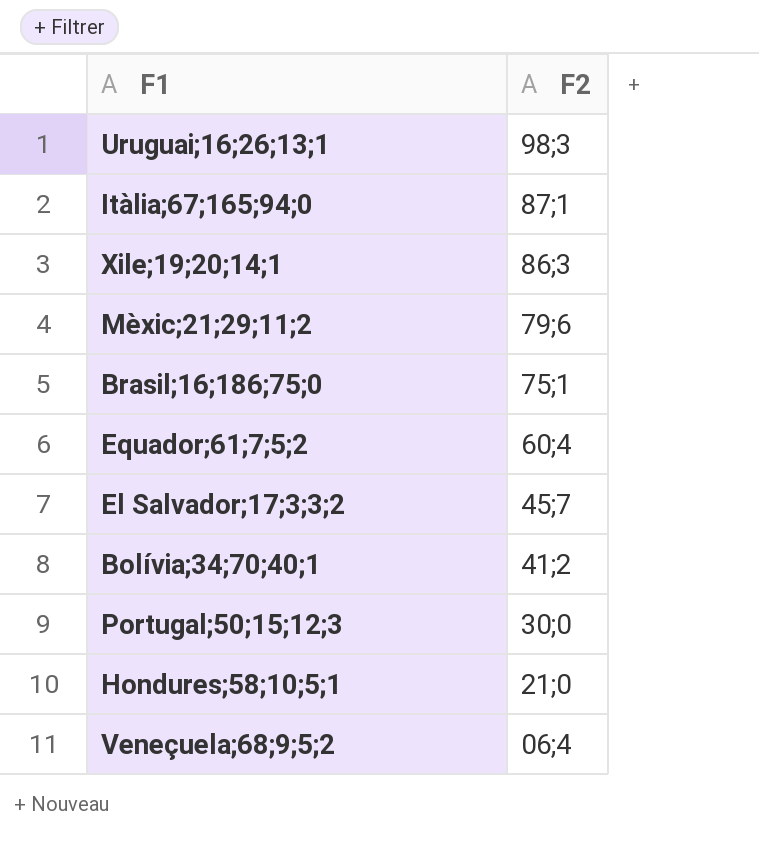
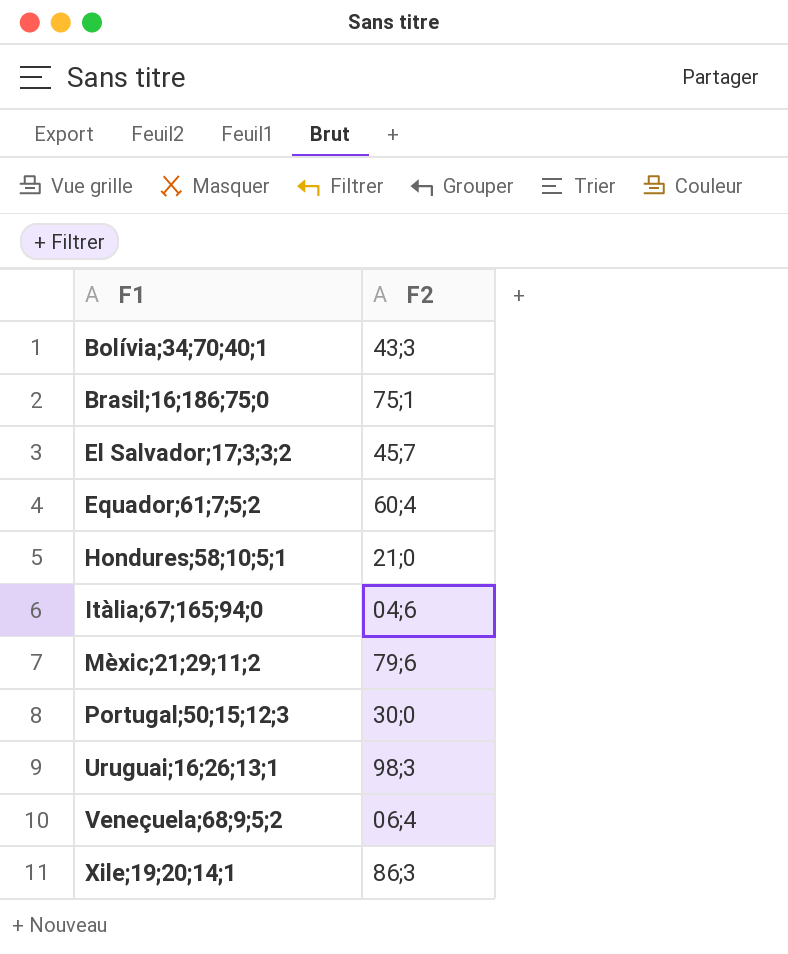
row order: F2 descending -> F1 ascending
Bolívia;34;70;40;1 | F2: 41;2 -> 43;3
Itàlia;67;165;94;0 | F2: 87;1 -> 04;6

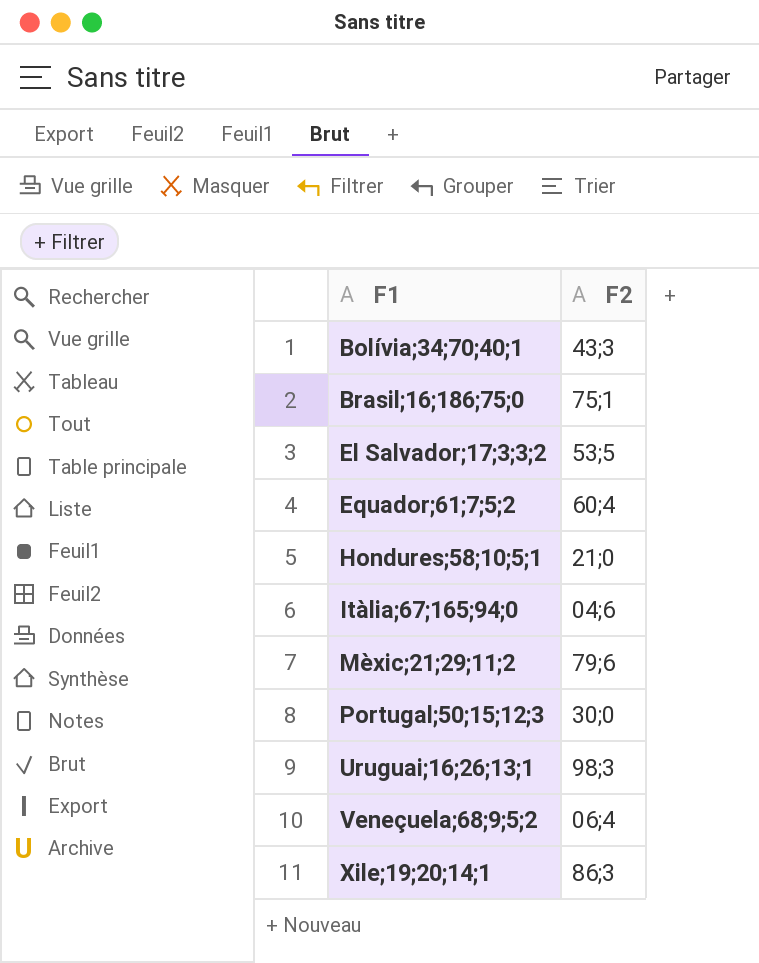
El Salvador;17;3;3;2 | F2: 45;7 -> 53;5

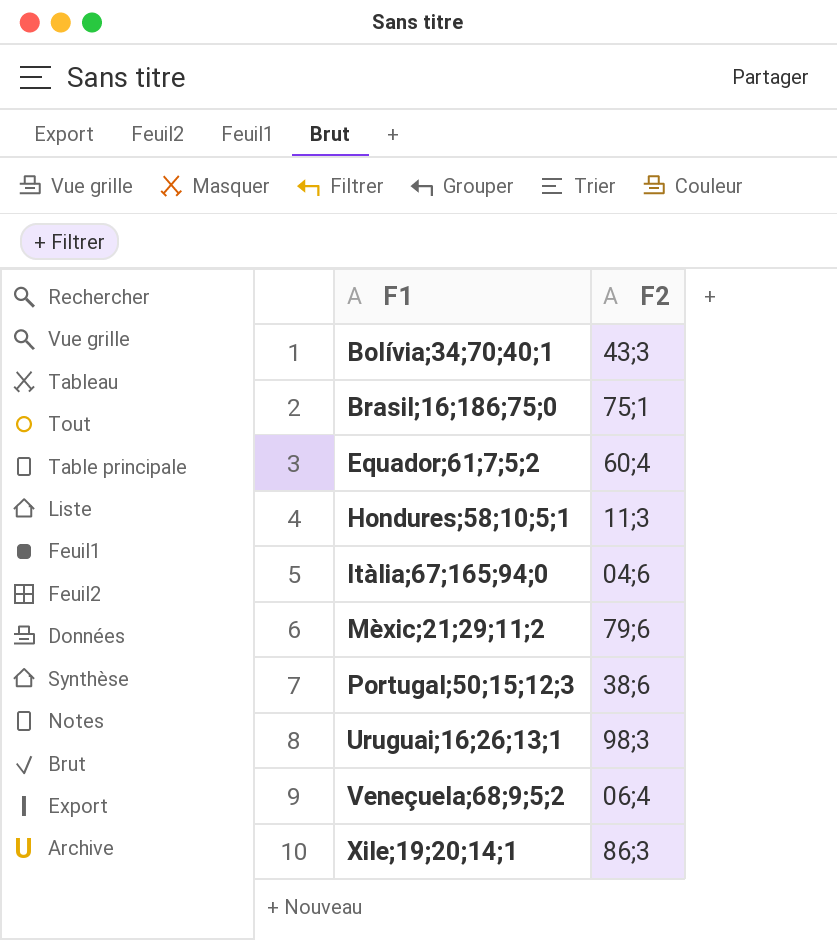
row El Salvador;17;3;3;2: 53;5 -> none
Hondures;58;10;5;1 | F2: 21;0 -> 11;3
Portugal;50;15;12;3 | F2: 30;0 -> 38;6

